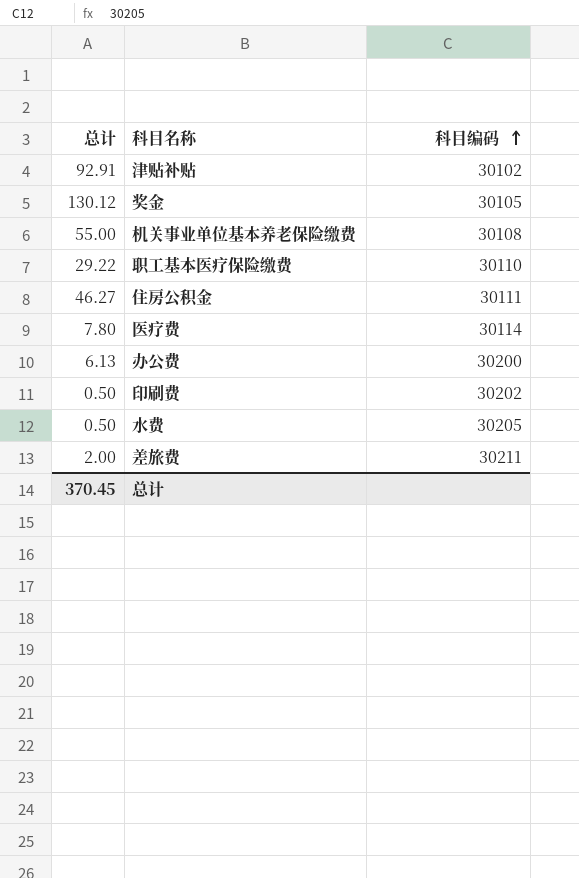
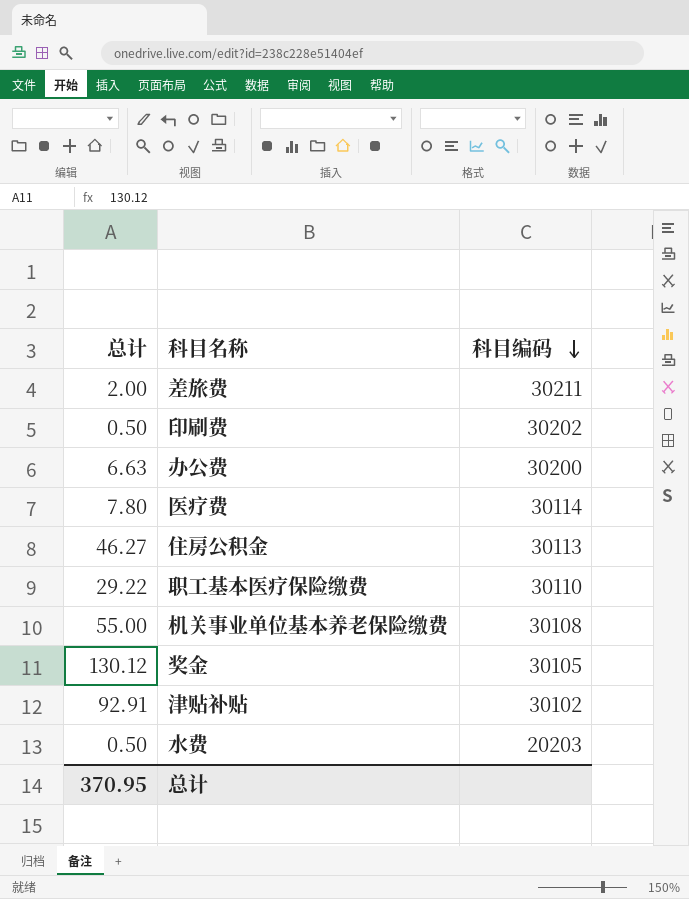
row order: 科目编码 ascending -> 科目编码 descending
办公费 | 总计: 6.13 -> 6.63
住房公积金 | 科目编码: 30111 -> 30113
水费 | 科目编码: 30205 -> 20203
总计 | 总计: 370.45 -> 370.95

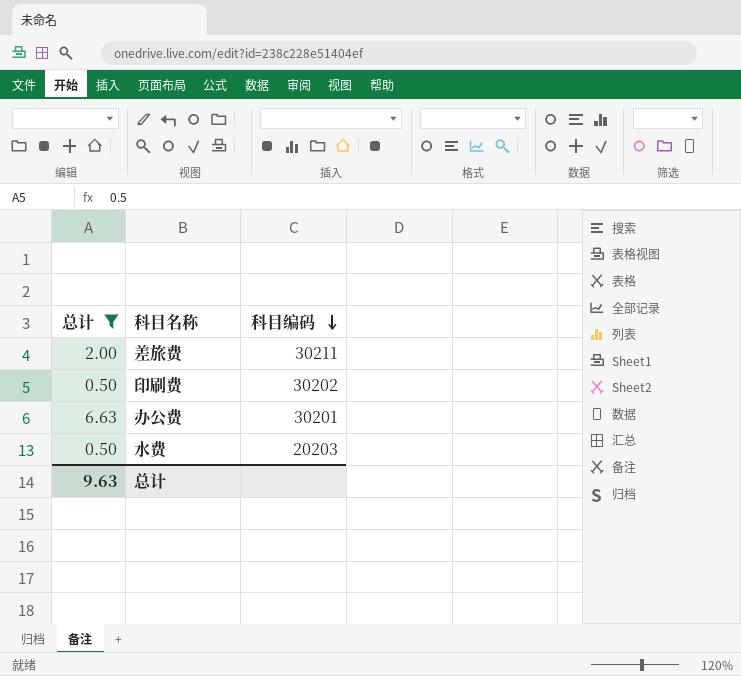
filter: none -> 总计 <= 6.63
办公费 | 科目编码: 30200 -> 30201
总计 | 总计: 370.95 -> 9.63

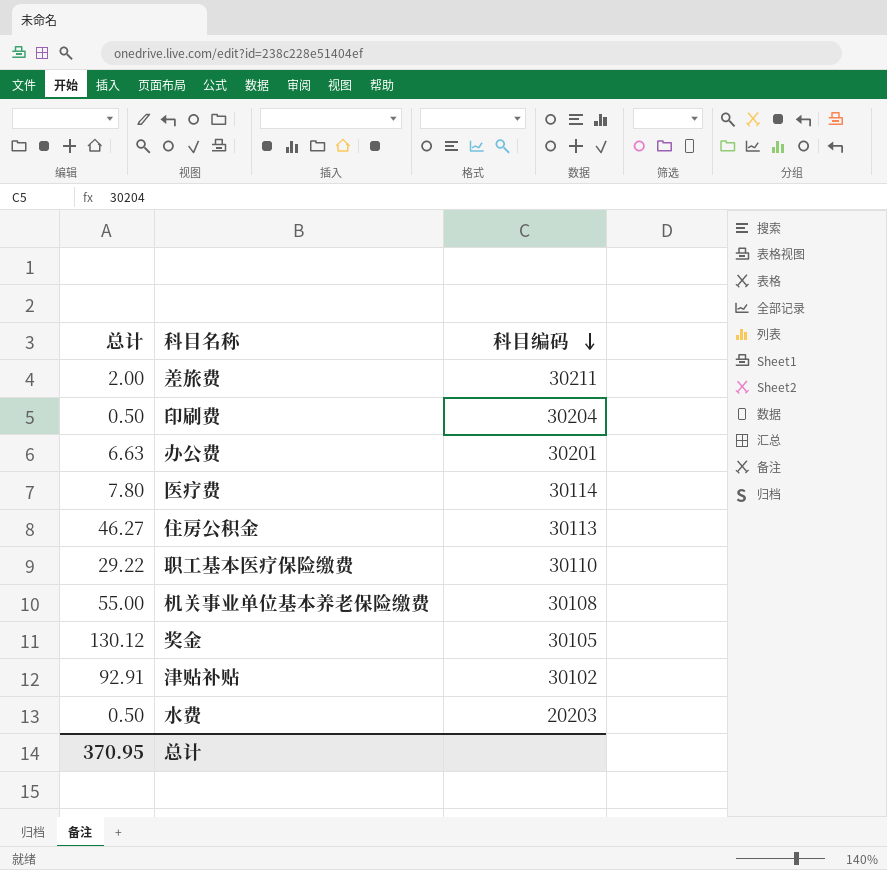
filter: 总计 <= 6.63 -> none
印刷费 | 科目编码: 30202 -> 30204
总计 | 总计: 9.63 -> 370.95

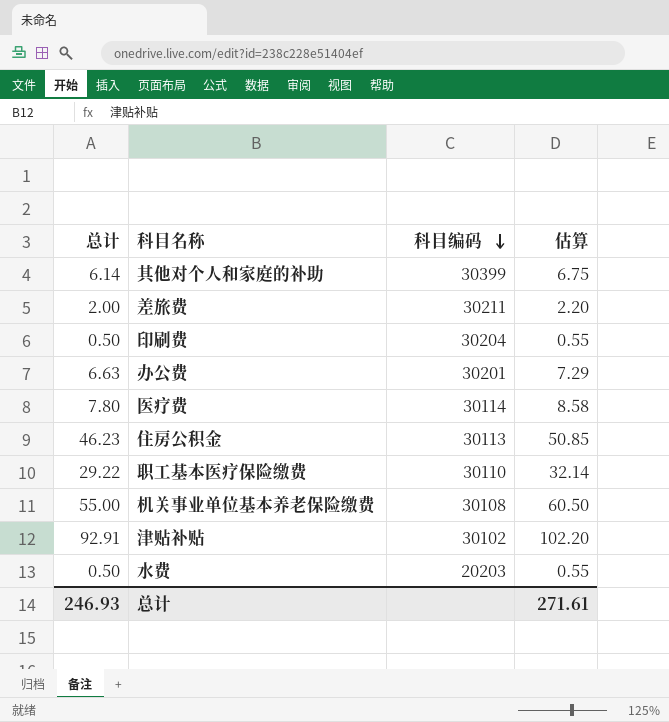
column 估算 | formula: none -> [总计] * 1.1
row 奖金: 130.12 | 30105 -> none
row 其他对个人和家庭的补助: none -> 6.14 | 30399 | 6.75
住房公积金 | 总计: 46.27 -> 46.23
总计 | 总计: 370.95 -> 246.93

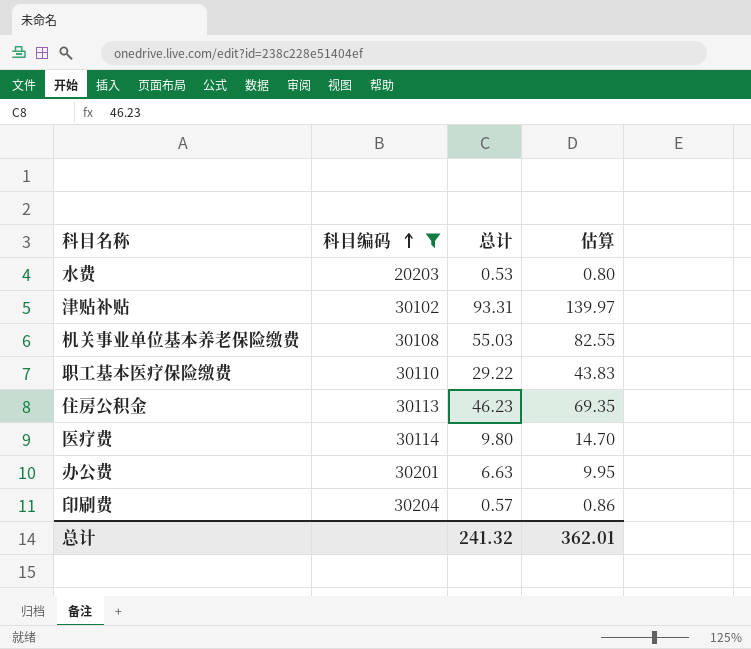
filter: none -> 科目编码 <= 30204
row order: 科目编码 descending -> 科目编码 ascending
column 总计 | position: 1 -> 3
column 估算 | formula: [总计] * 1.1 -> [总计] * 1.5
水费 | 总计: 0.50 -> 0.53
津贴补贴 | 总计: 92.91 -> 93.31
机关事业单位基本养老保险缴费 | 总计: 55.00 -> 55.03
医疗费 | 总计: 7.80 -> 9.80
印刷费 | 总计: 0.50 -> 0.57
总计 | 总计: 246.93 -> 241.32
总计 | 估算: 271.61 -> 362.01

